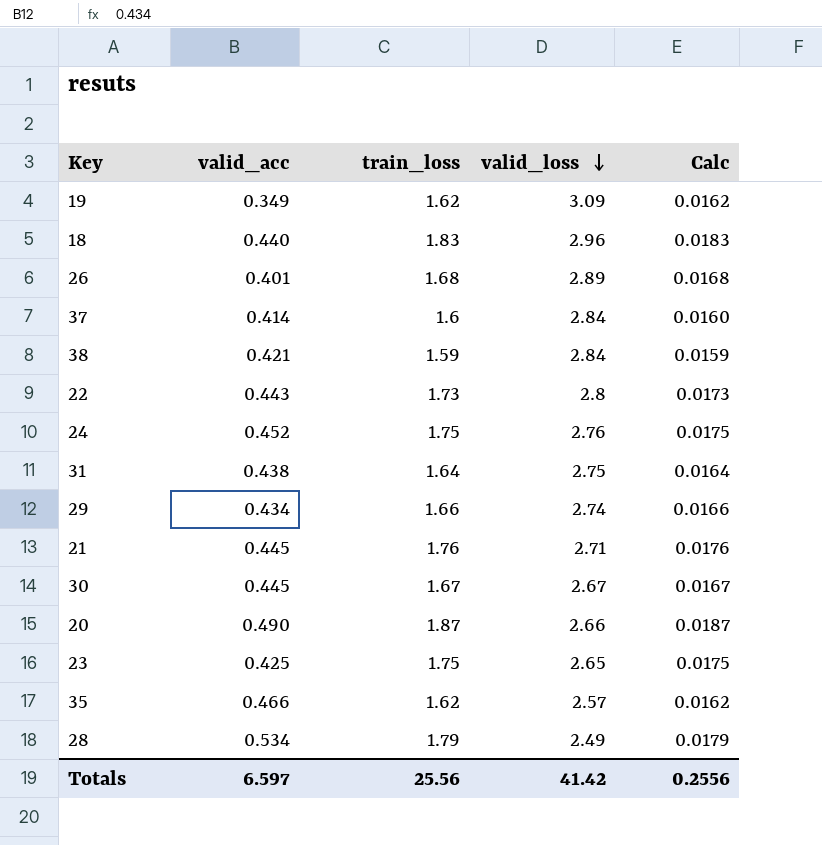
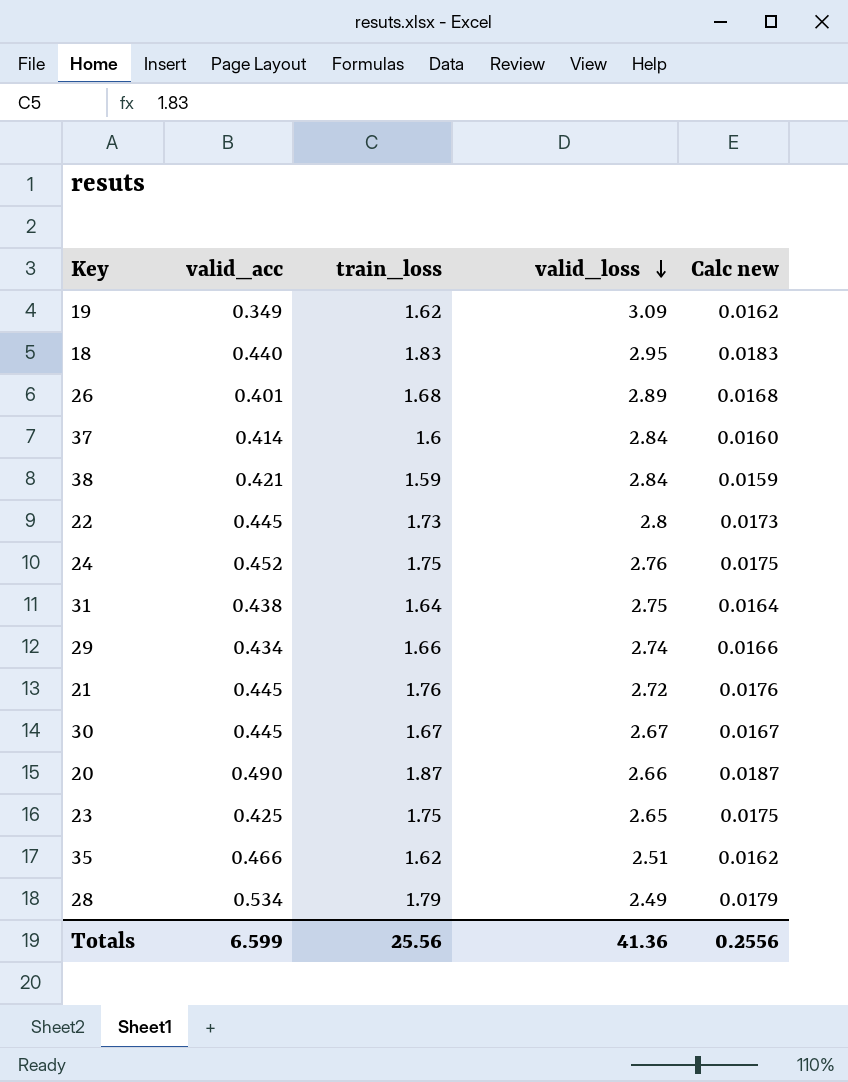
column name: Calc -> Calc new
18 | valid_loss: 2.96 -> 2.95
22 | valid_acc: 0.443 -> 0.445
21 | valid_loss: 2.71 -> 2.72
35 | valid_loss: 2.57 -> 2.51
Totals | valid_acc: 6.597 -> 6.599
Totals | valid_loss: 41.42 -> 41.36

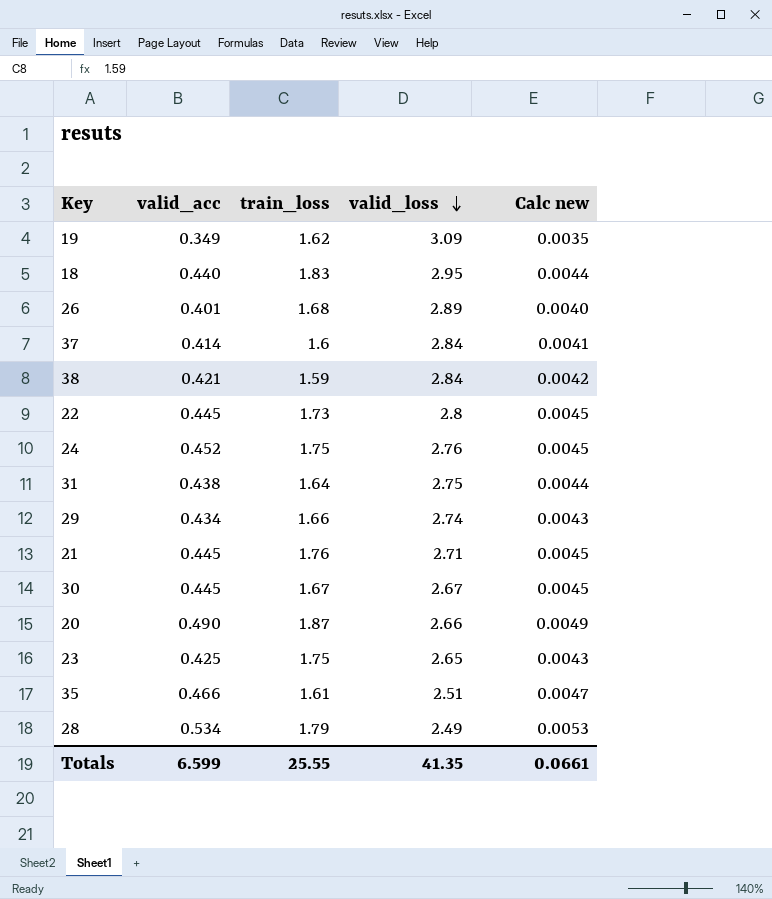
column Calc new | formula: [train_loss] * 0.01 -> [valid_acc] * 0.01
21 | valid_loss: 2.72 -> 2.71
35 | train_loss: 1.62 -> 1.61
Totals | train_loss: 25.56 -> 25.55
Totals | valid_loss: 41.36 -> 41.35
Totals | Calc new: 0.2556 -> 0.0661

